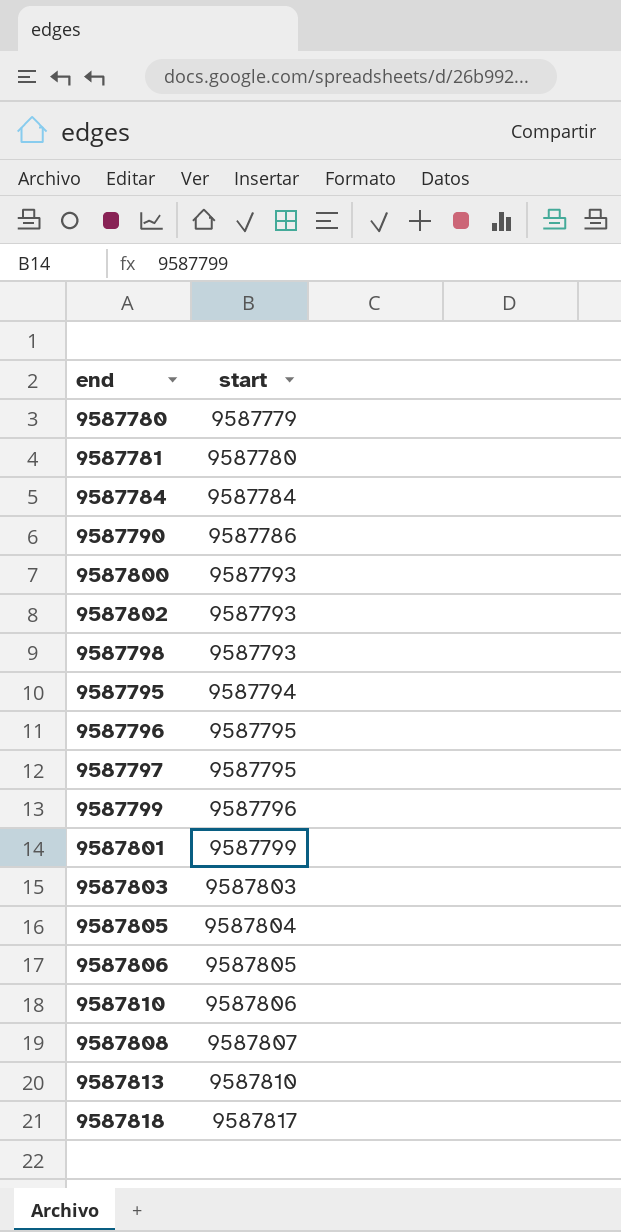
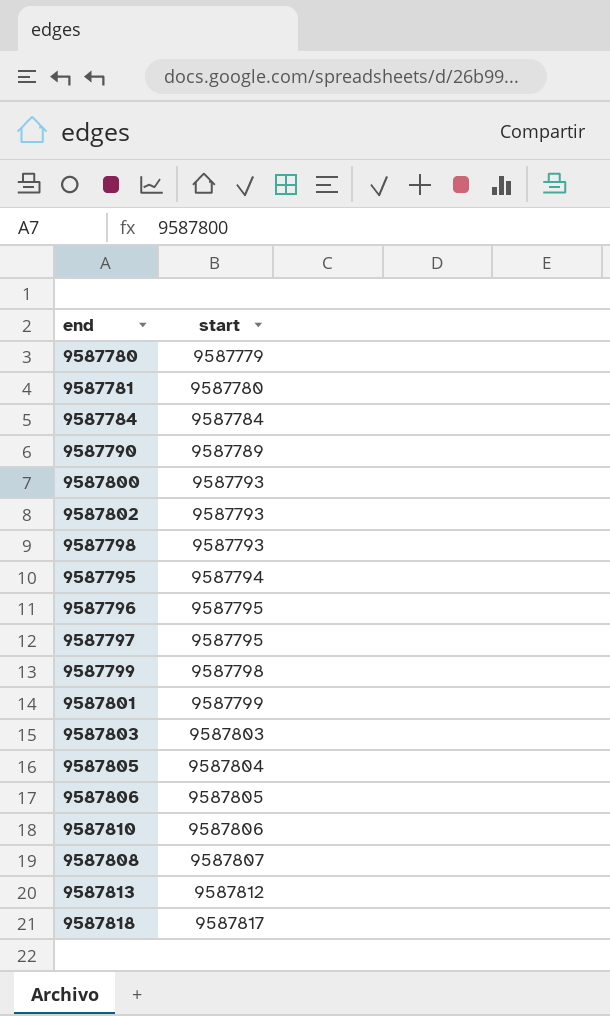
9587790 | start: 9587786 -> 9587789
9587799 | start: 9587796 -> 9587798
9587813 | start: 9587810 -> 9587812

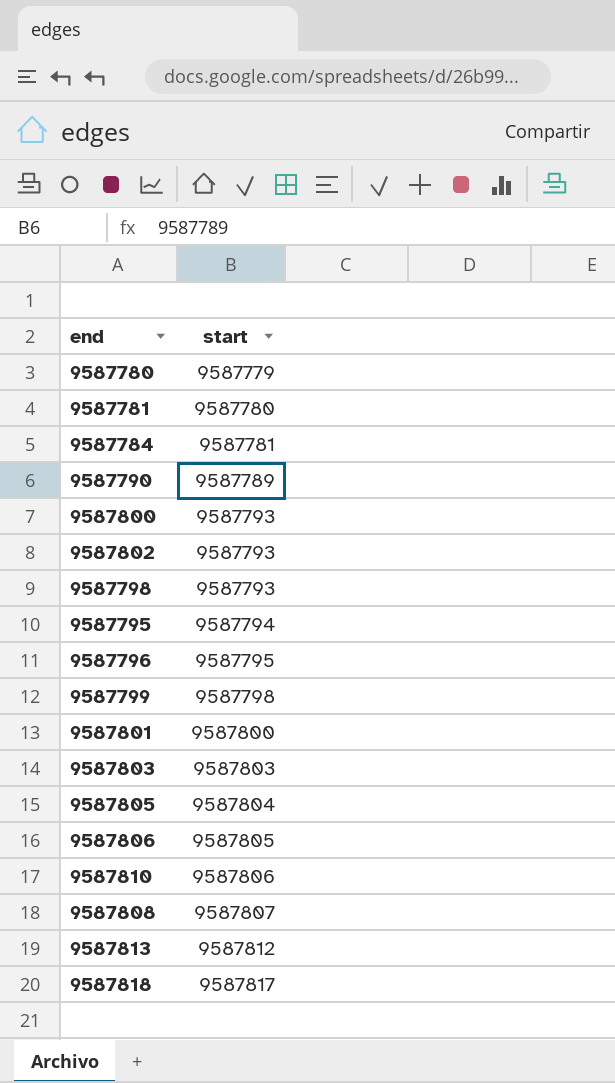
row 9587797: 9587795 -> none
9587784 | start: 9587784 -> 9587781
9587801 | start: 9587799 -> 9587800

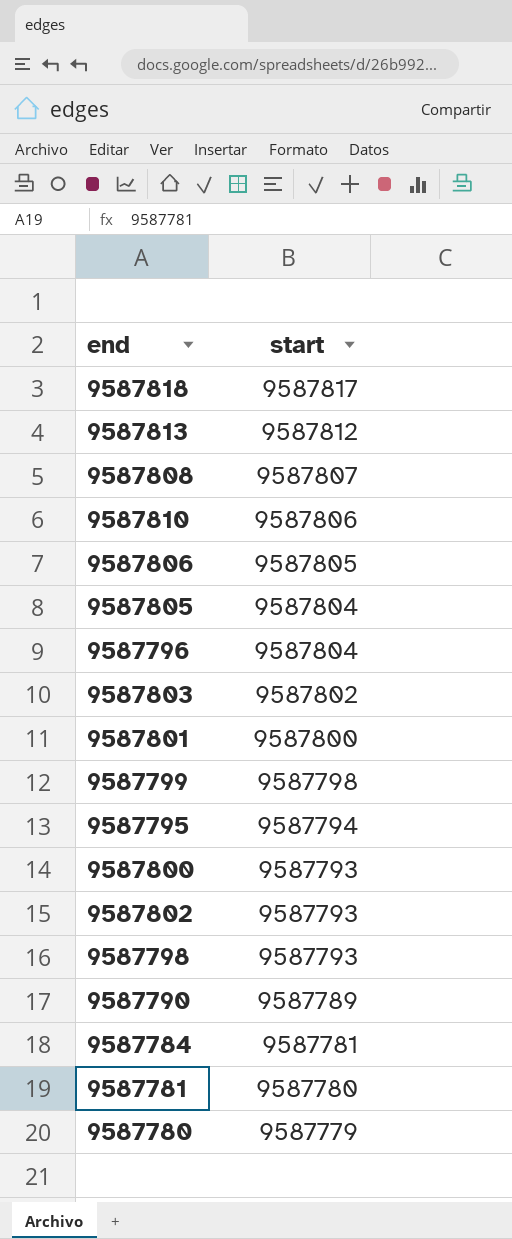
row order: start ascending -> start descending
9587796 | start: 9587795 -> 9587804
9587803 | start: 9587803 -> 9587802

